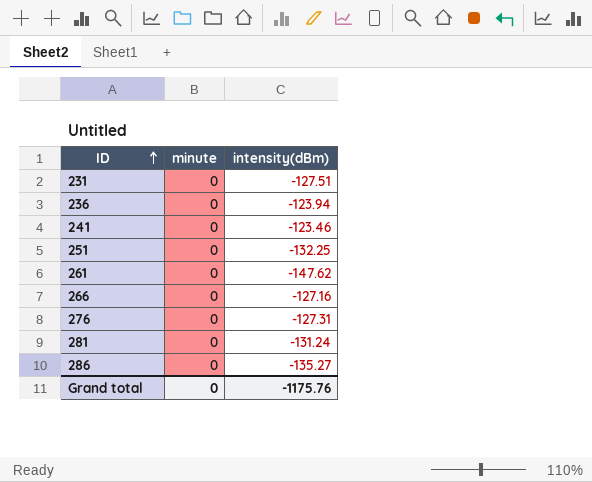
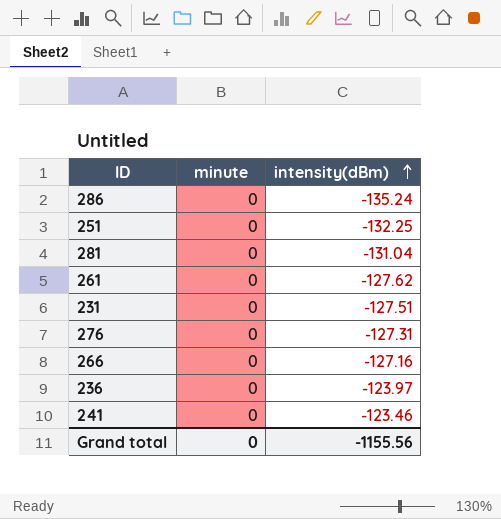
row order: ID ascending -> intensity(dBm) ascending
286 | intensity(dBm): -135.27 -> -135.24
281 | intensity(dBm): -131.24 -> -131.04
261 | intensity(dBm): -147.62 -> -127.62
236 | intensity(dBm): -123.94 -> -123.97
Grand total | intensity(dBm): -1175.76 -> -1155.56

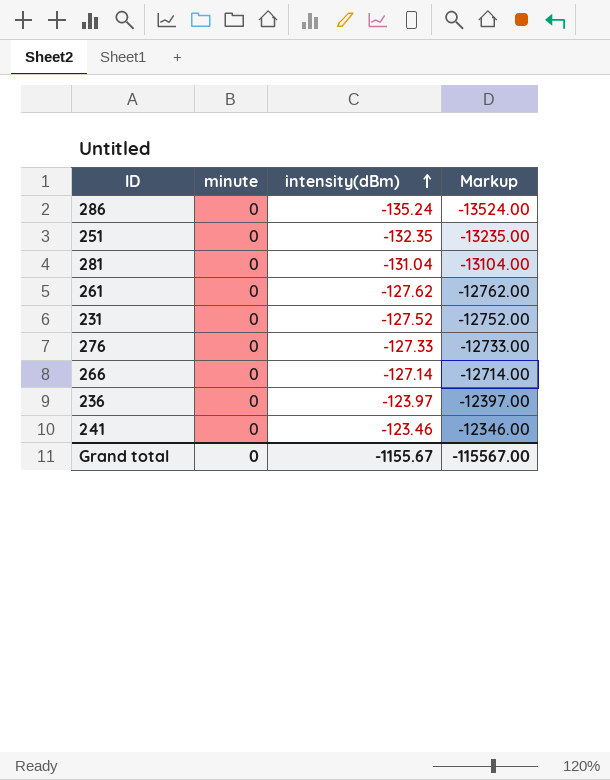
column Markup | formula: none -> [intensity(dBm)] * 100
251 | intensity(dBm): -132.25 -> -132.35
231 | intensity(dBm): -127.51 -> -127.52
276 | intensity(dBm): -127.31 -> -127.33
266 | intensity(dBm): -127.16 -> -127.14
Grand total | intensity(dBm): -1155.56 -> -1155.67

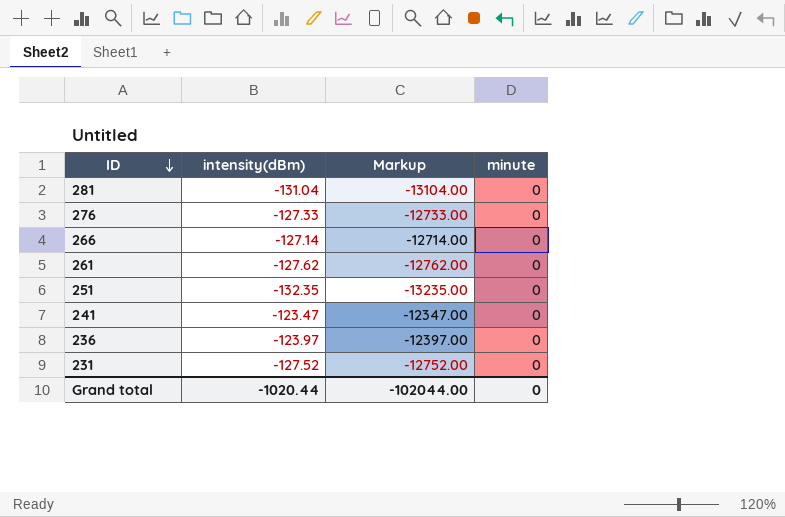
row order: intensity(dBm) ascending -> ID descending
column minute | position: 2 -> 4
row 286: 0 | -135.24 | -13524.00 -> none
241 | intensity(dBm): -123.46 -> -123.47
241 | Markup: -12346.00 -> -12347.00
Grand total | intensity(dBm): -1155.67 -> -1020.44
Grand total | Markup: -115567.00 -> -102044.00

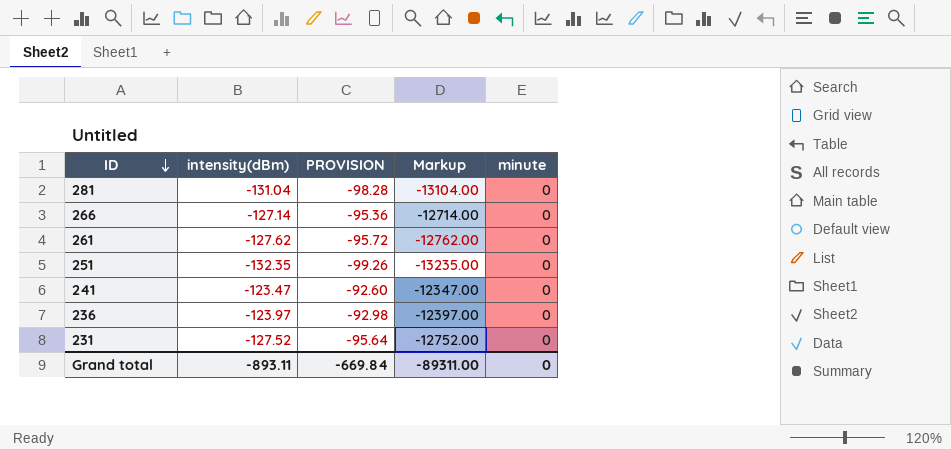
column PROVISION | formula: none -> [intensity(dBm)] * 0.75
row 276: -127.33 | -12733.00 | 0 -> none
Grand total | intensity(dBm): -1020.44 -> -893.11
Grand total | Markup: -102044.00 -> -89311.00

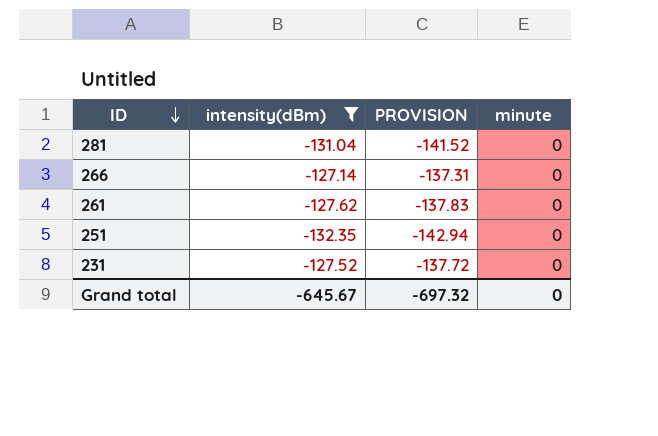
filter: none -> intensity(dBm) <= -127.14
column Markup | formula: [intensity(dBm)] * 100 -> none
column PROVISION | formula: [intensity(dBm)] * 0.75 -> [intensity(dBm)] * 1.08
Grand total | intensity(dBm): -893.11 -> -645.67
Grand total | PROVISION: -669.84 -> -697.32

